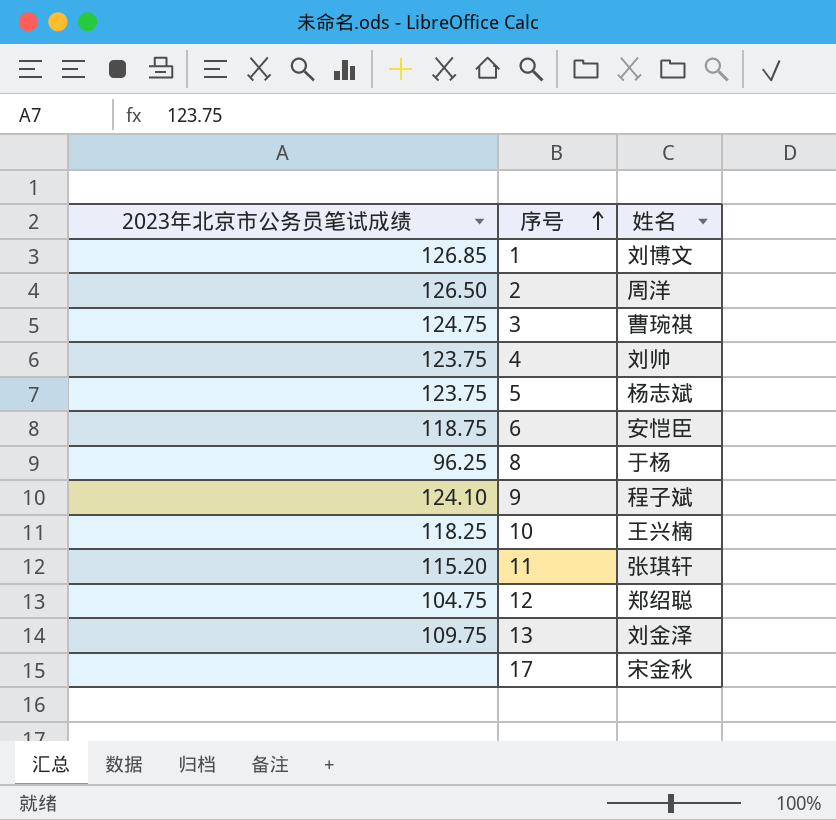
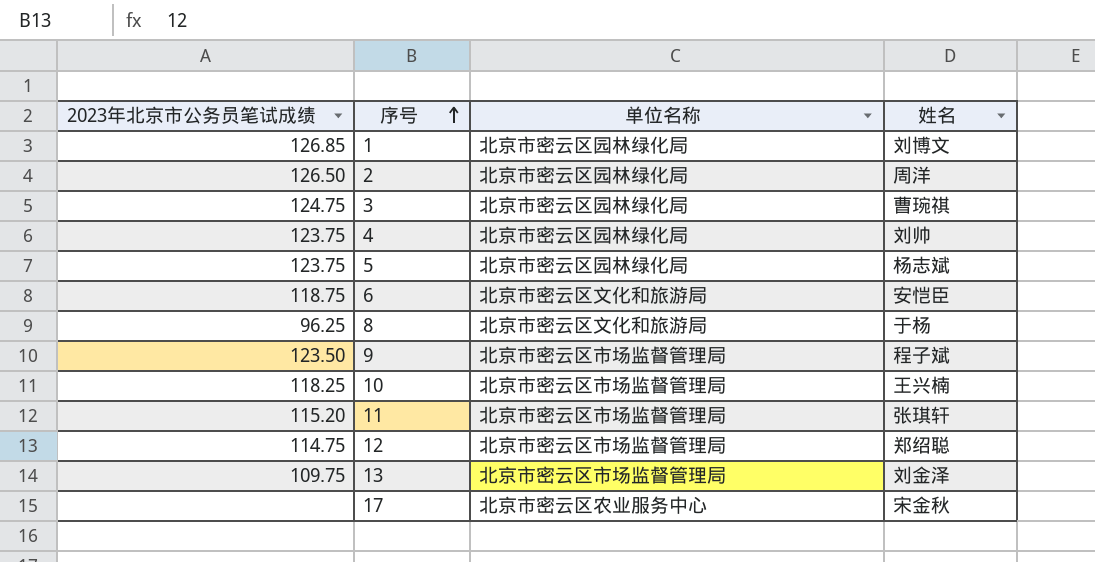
column 单位名称 | position: none -> 3
9 | 2023年北京市公务员笔试成绩: 124.10 -> 123.50
12 | 2023年北京市公务员笔试成绩: 104.75 -> 114.75

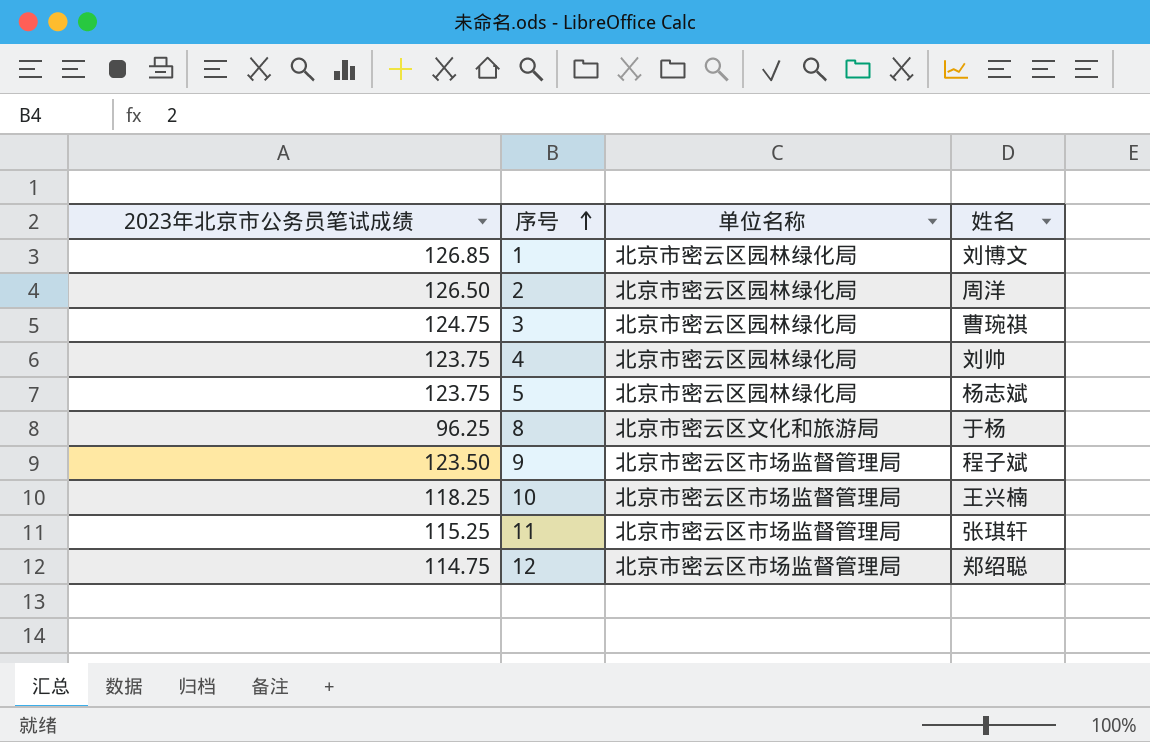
row 6: 118.75 | 北京市密云区文化和旅游局 | 安恺臣 -> none
row 13: 109.75 | 北京市密云区市场监督管理局 | 刘金泽 -> none
row 17: none | 北京市密云区农业服务中心 | 宋金秋 -> none
11 | 2023年北京市公务员笔试成绩: 115.20 -> 115.25

